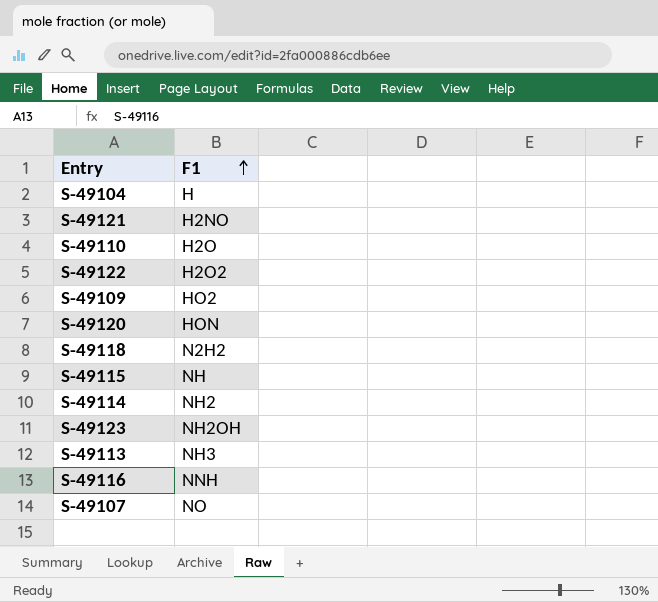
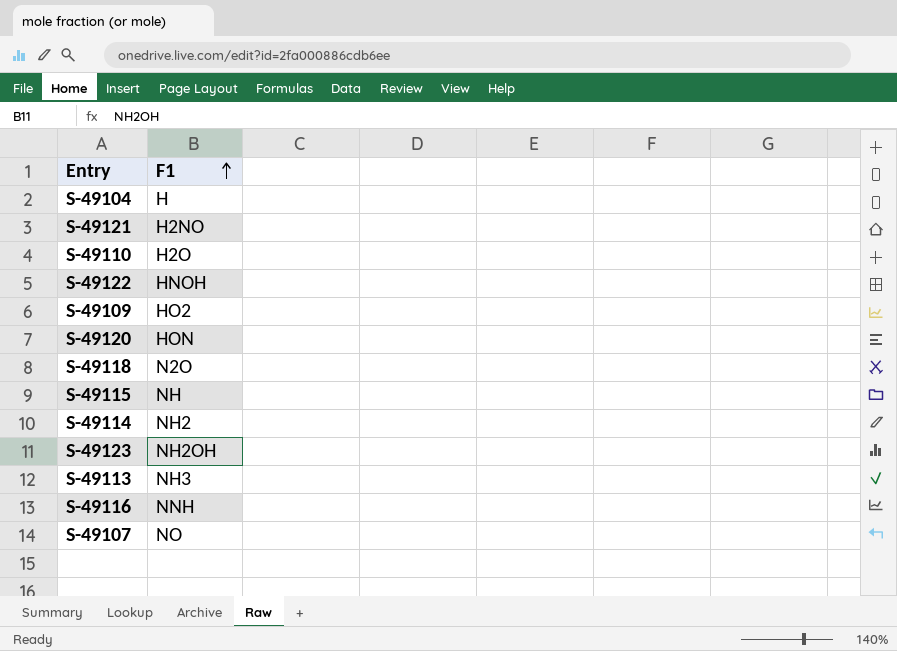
S-49122 | F1: H2O2 -> HNOH
S-49118 | F1: N2H2 -> N2O

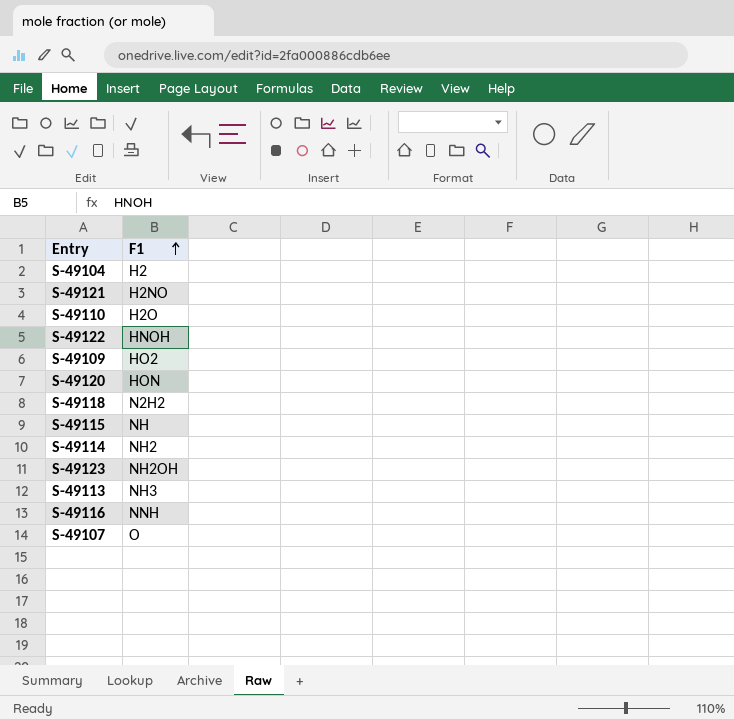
S-49104 | F1: H -> H2
S-49118 | F1: N2O -> N2H2
S-49107 | F1: NO -> O

